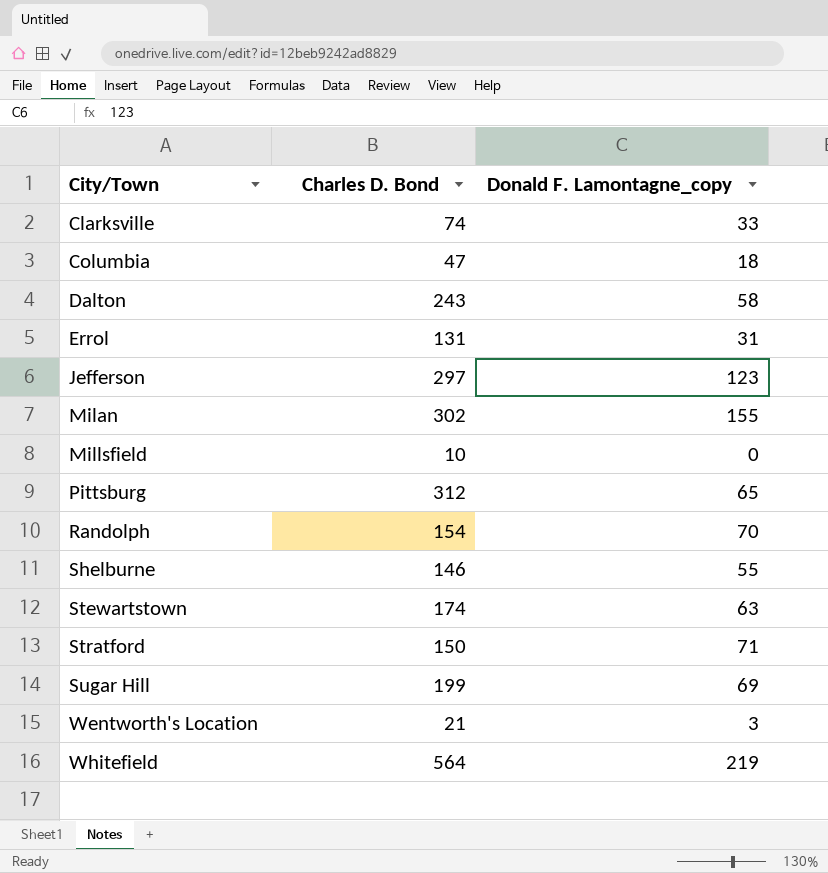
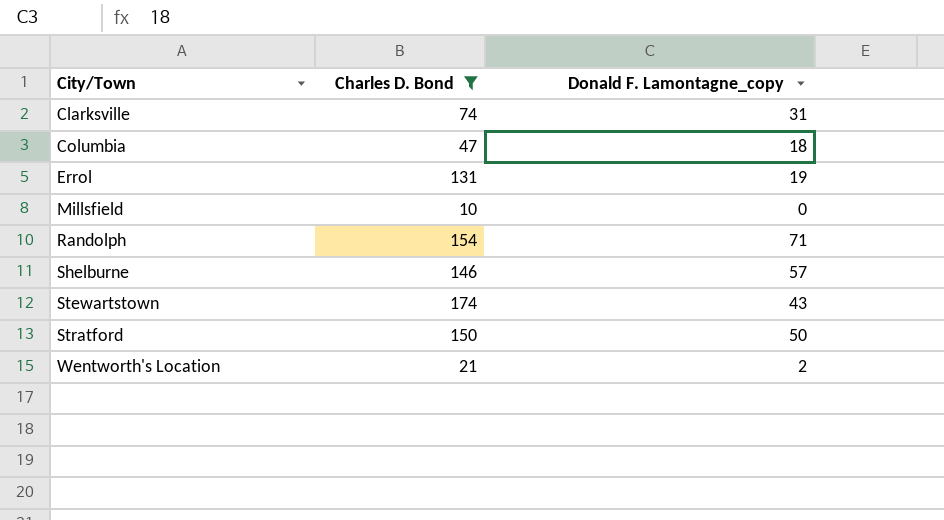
filter: none -> Charles D. Bond <= 174
Clarksville | Donald F. Lamontagne_copy: 33 -> 31
Errol | Donald F. Lamontagne_copy: 31 -> 19
Randolph | Donald F. Lamontagne_copy: 70 -> 71
Shelburne | Donald F. Lamontagne_copy: 55 -> 57
Stewartstown | Donald F. Lamontagne_copy: 63 -> 43
Stratford | Donald F. Lamontagne_copy: 71 -> 50
Wentworth's Location | Donald F. Lamontagne_copy: 3 -> 2

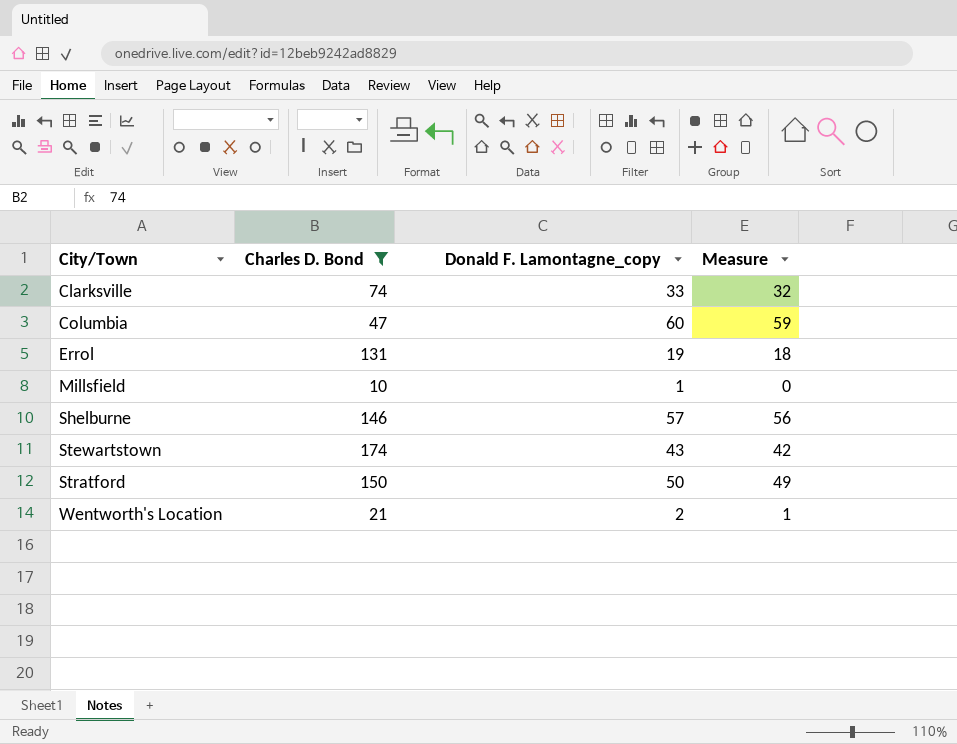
column Measure | formula: none -> [Donald F. Lamontagne_copy] - 1
row Randolph: 154 | 71 -> none
Clarksville | Donald F. Lamontagne_copy: 31 -> 33
Columbia | Donald F. Lamontagne_copy: 18 -> 60
Millsfield | Donald F. Lamontagne_copy: 0 -> 1

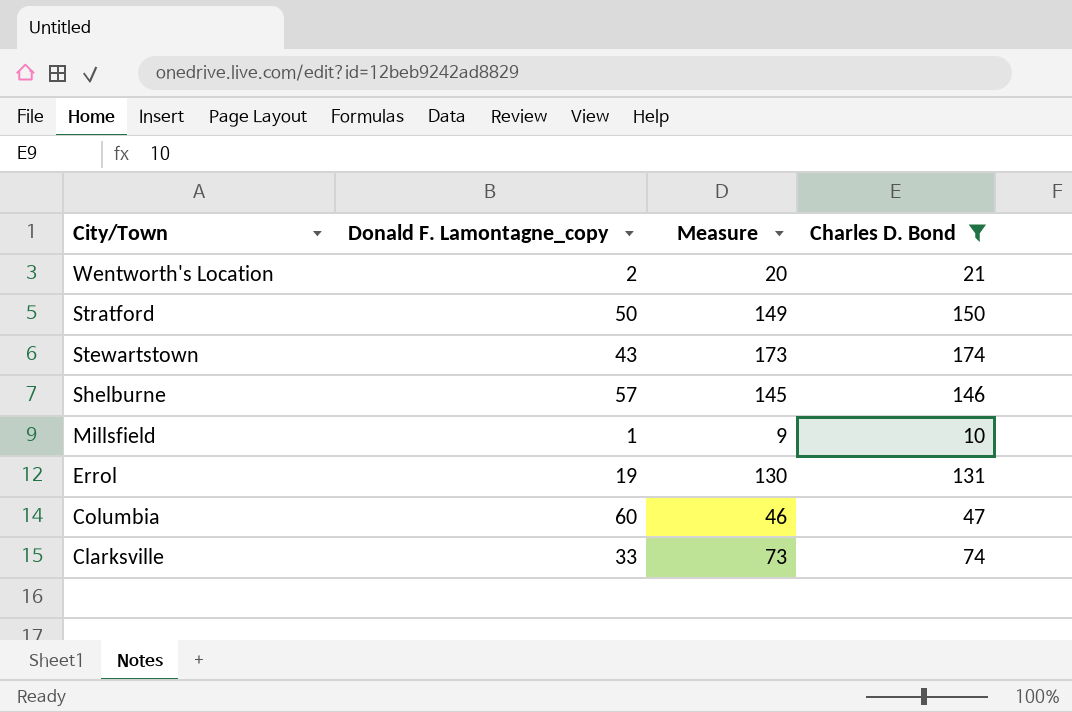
row order: City/Town ascending -> City/Town descending
column Measure | formula: [Donald F. Lamontagne_copy] - 1 -> [Charles D. Bond] - 1
column Charles D. Bond | position: 2 -> 4

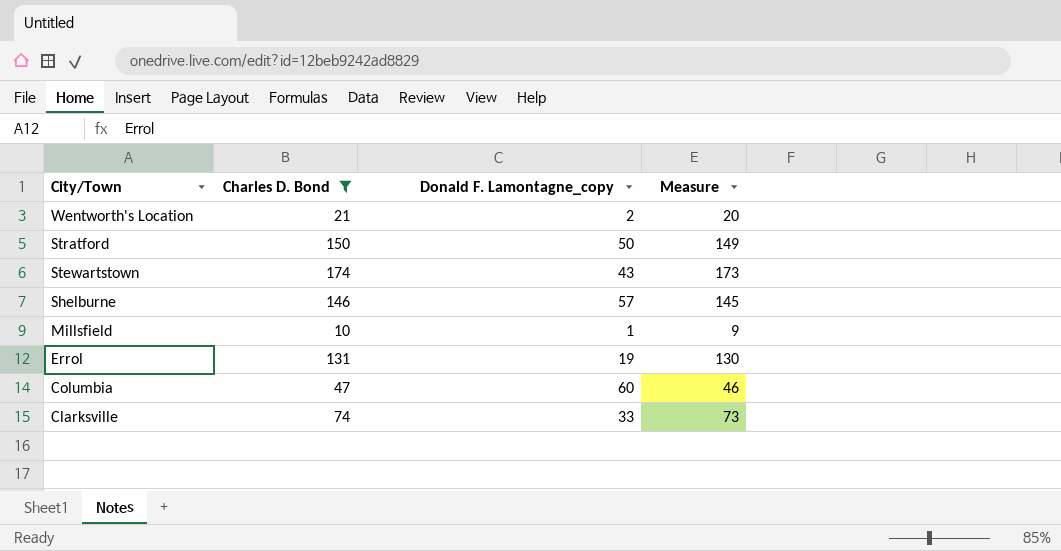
column Charles D. Bond | position: 4 -> 2

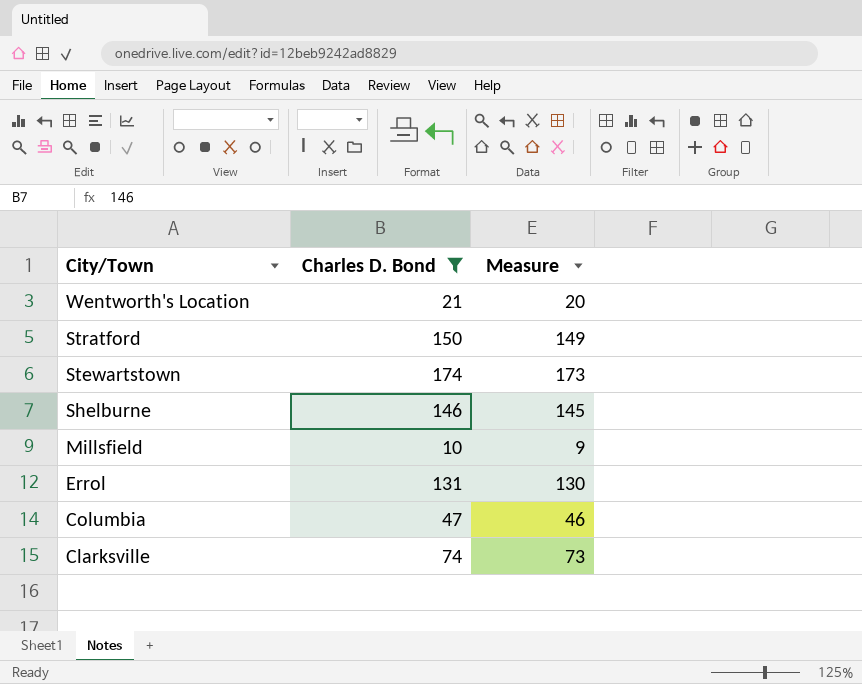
column Donald F. Lamontagne_copy | position: 3 -> none

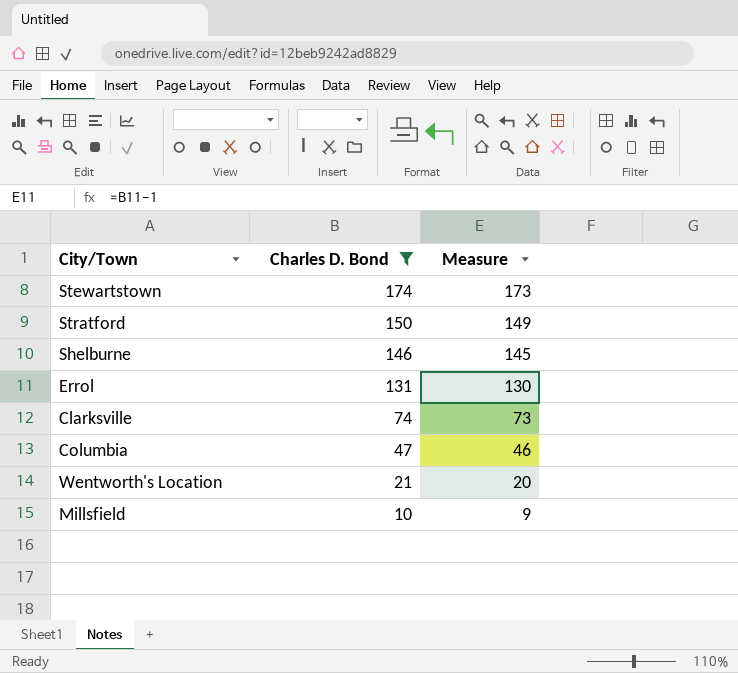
row order: City/Town descending -> Charles D. Bond descending

